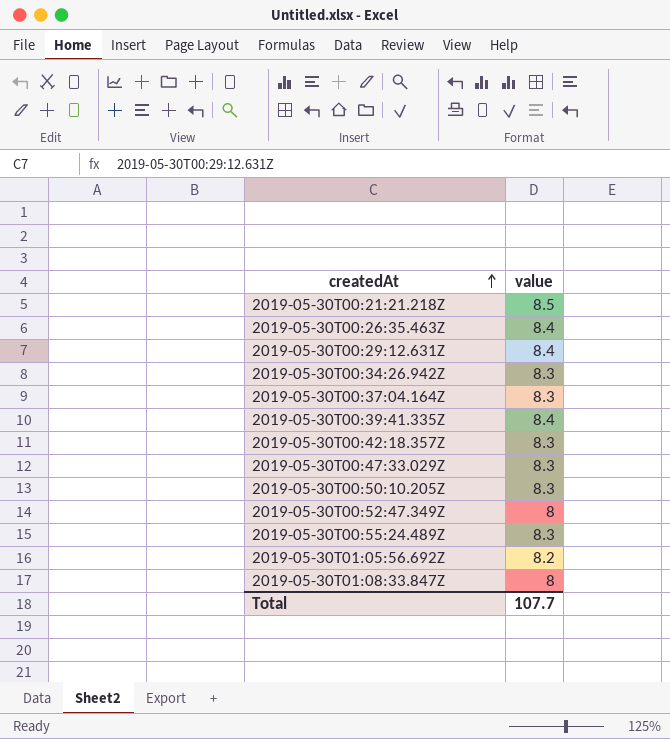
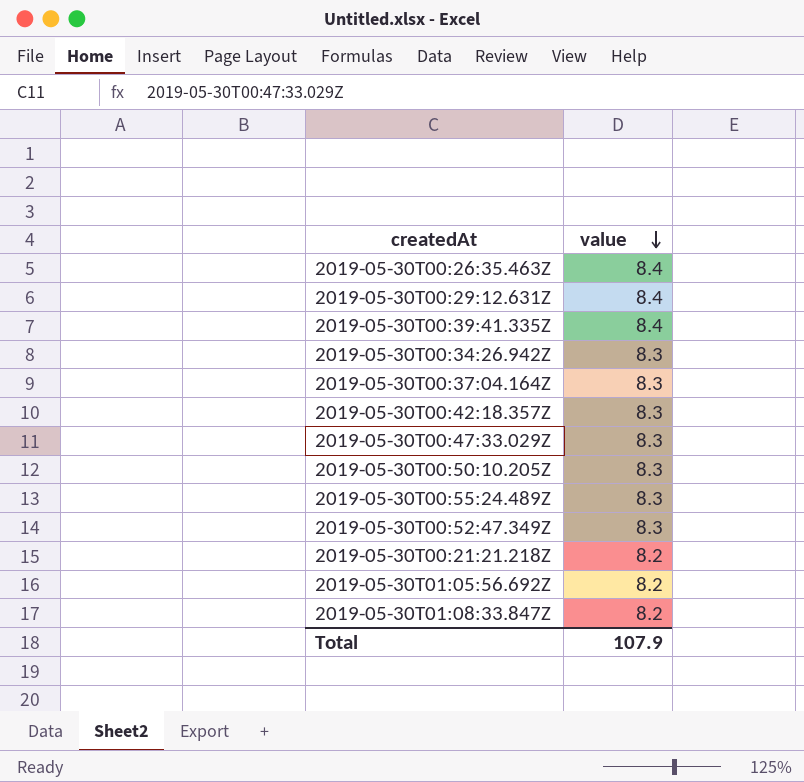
row order: createdAt ascending -> value descending
2019-05-30T00:52:47.349Z | value: 8 -> 8.3
2019-05-30T00:21:21.218Z | value: 8.5 -> 8.2
2019-05-30T01:08:33.847Z | value: 8 -> 8.2
Total | value: 107.7 -> 107.9

